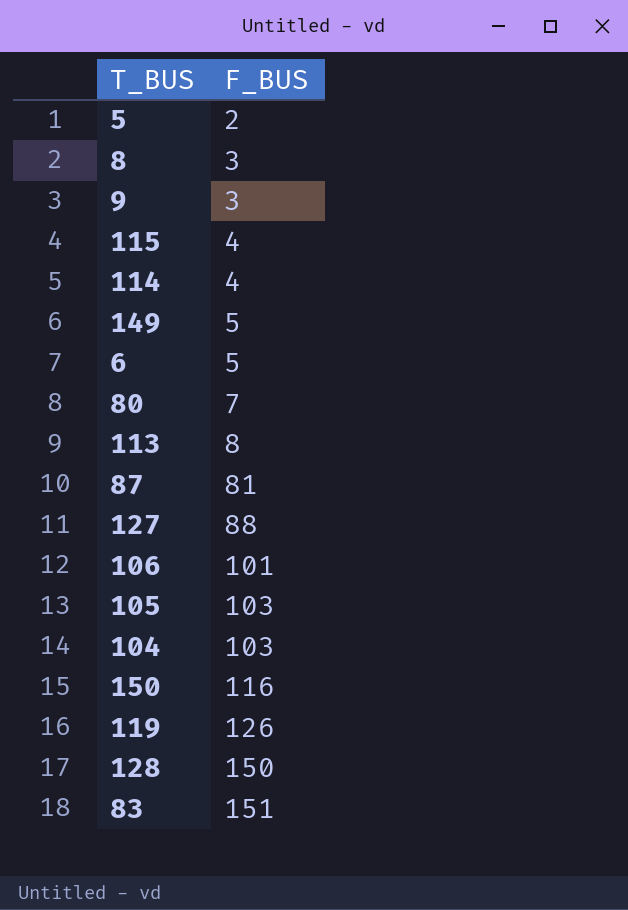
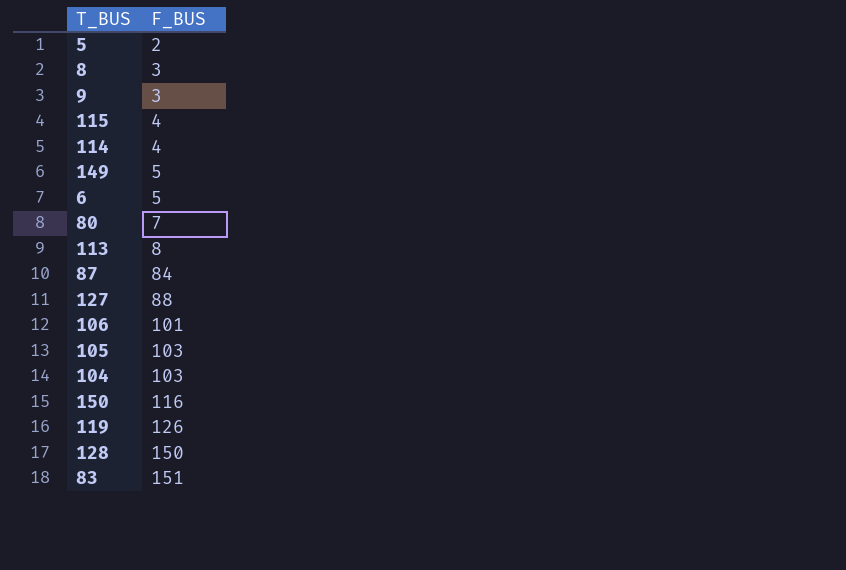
87 | F_BUS: 81 -> 84

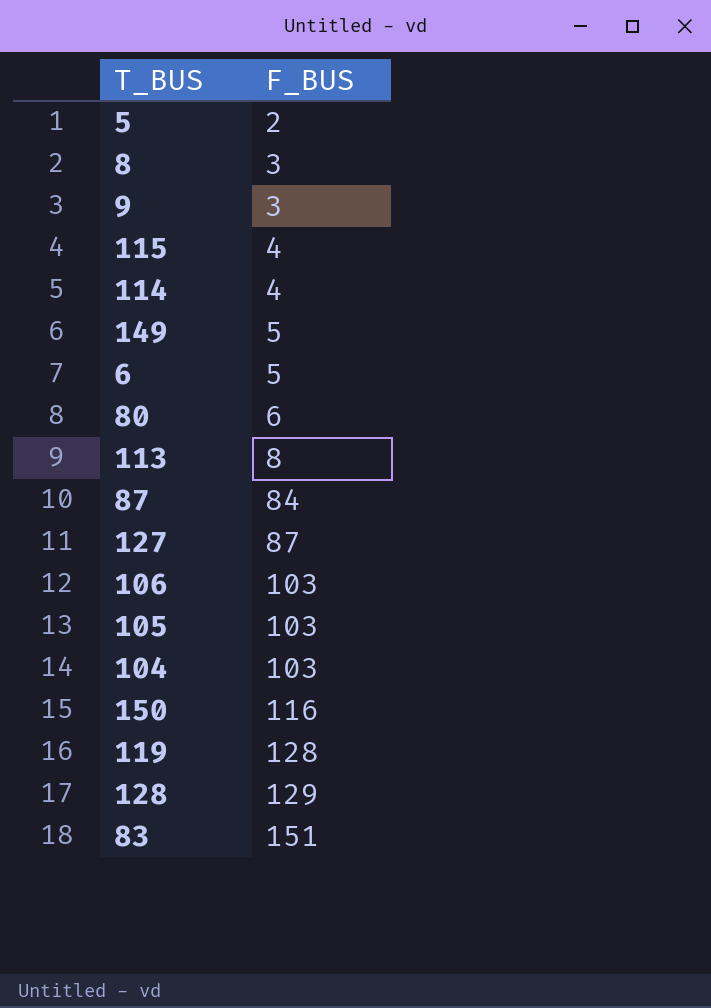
80 | F_BUS: 7 -> 6
127 | F_BUS: 88 -> 87
106 | F_BUS: 101 -> 103
119 | F_BUS: 126 -> 128
128 | F_BUS: 150 -> 129

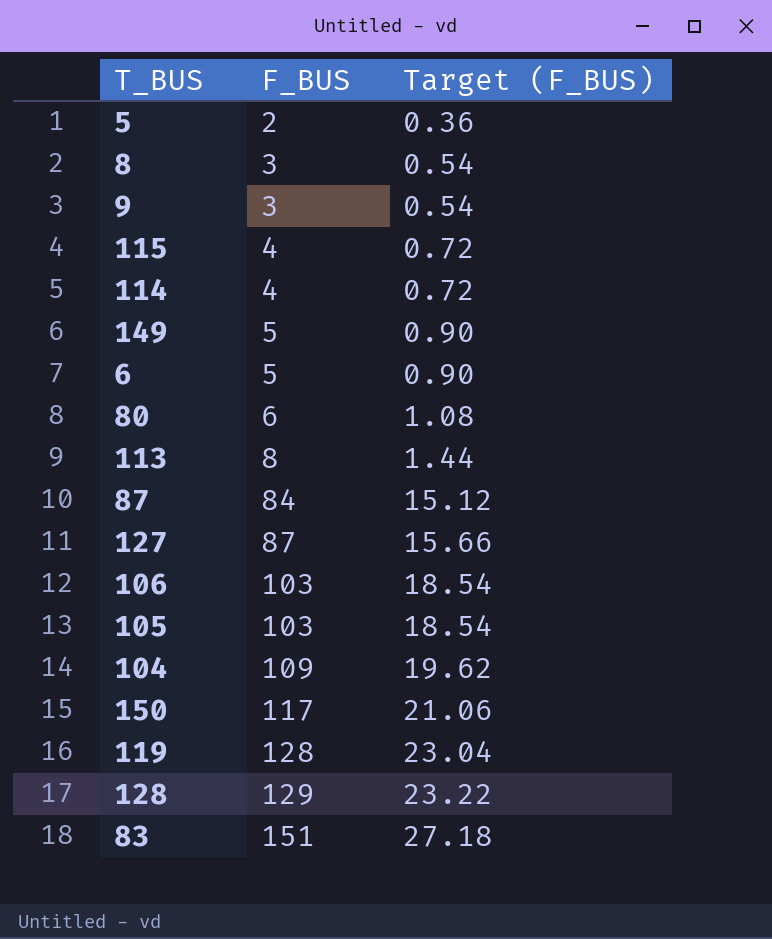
column Target (F_BUS) | formula: none -> [F_BUS] * 0.18
104 | F_BUS: 103 -> 109
150 | F_BUS: 116 -> 117

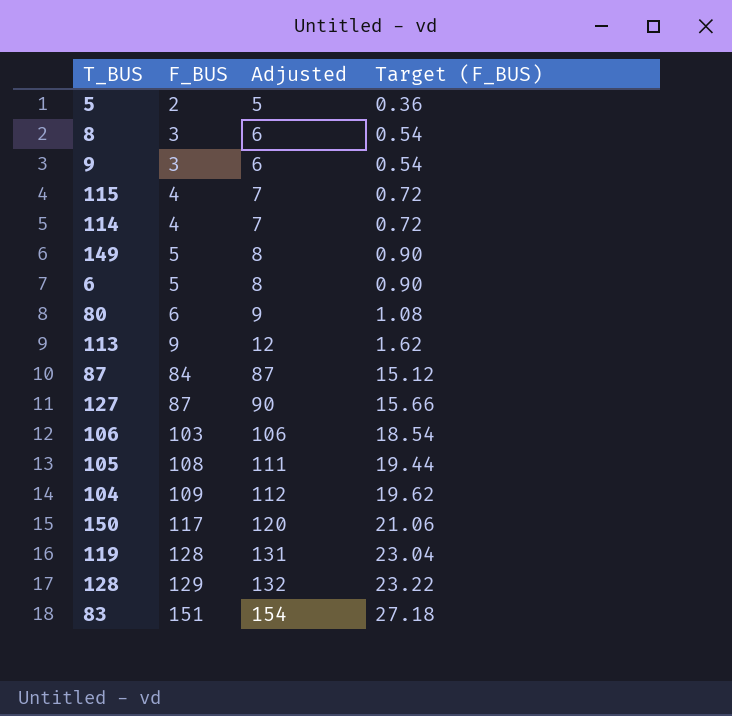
column Adjusted | formula: none -> [F_BUS] + 3
113 | F_BUS: 8 -> 9
113 | Target (F_BUS): 1.44 -> 1.62
105 | F_BUS: 103 -> 108
105 | Target (F_BUS): 18.54 -> 19.44

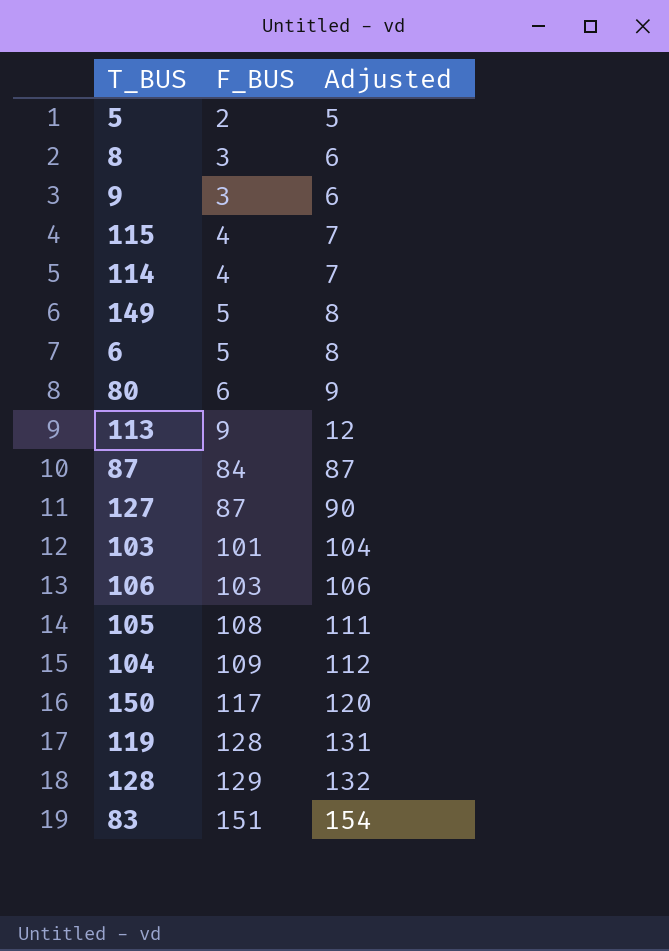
column Target (F_BUS) | formula: [F_BUS] * 0.18 -> none
row 103: none -> 101 | 104

